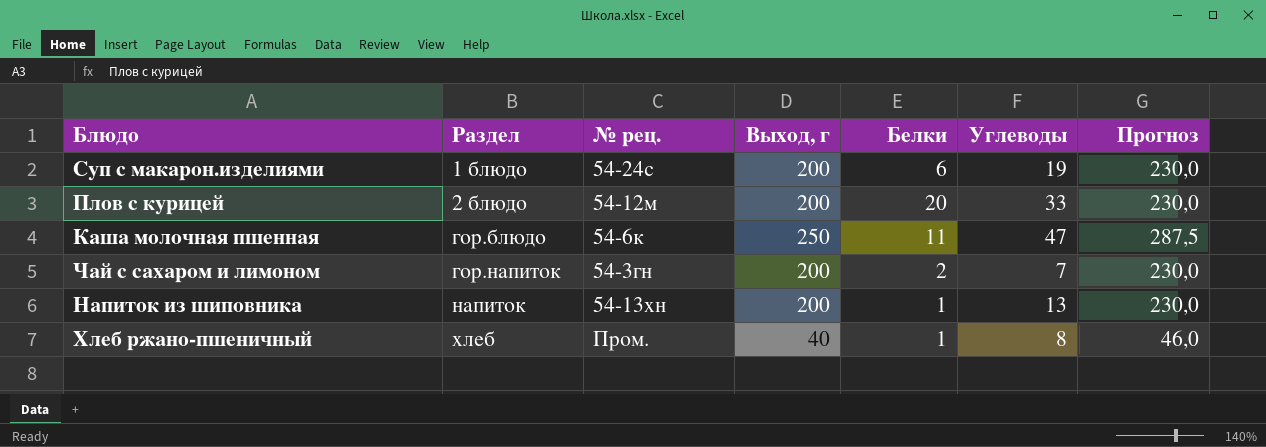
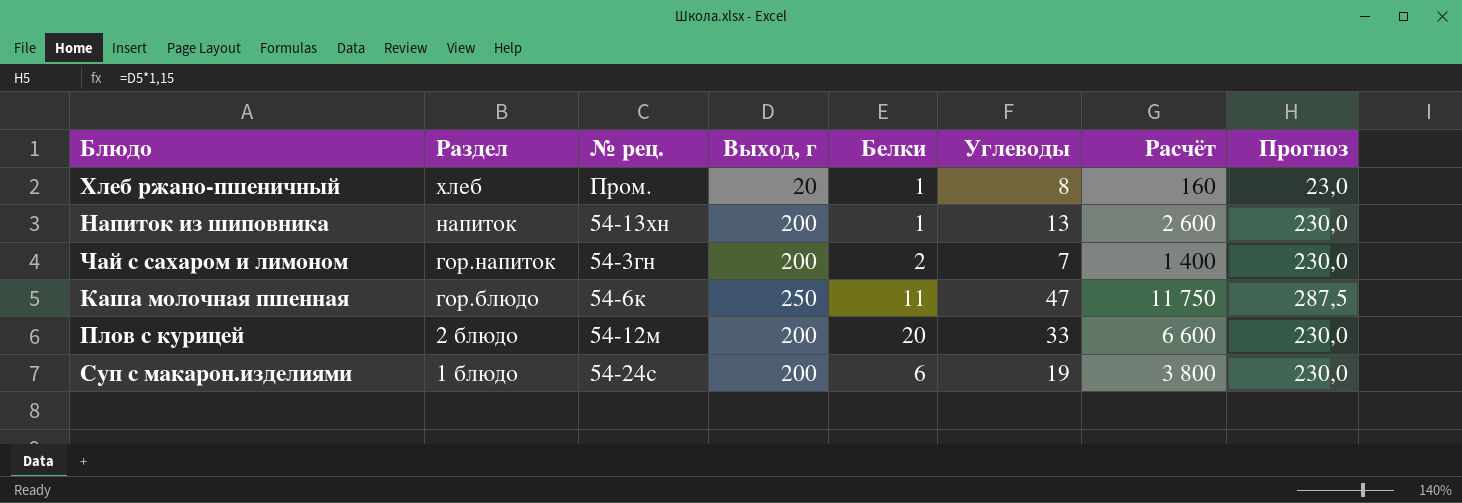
row order: Раздел ascending -> Раздел descending
column Расчёт | formula: none -> [Выход, г] * [Углеводы]
Хлеб ржано-пшеничный | Выход, г: 40 -> 20
Хлеб ржано-пшеничный | Прогноз: 46,0 -> 23,0

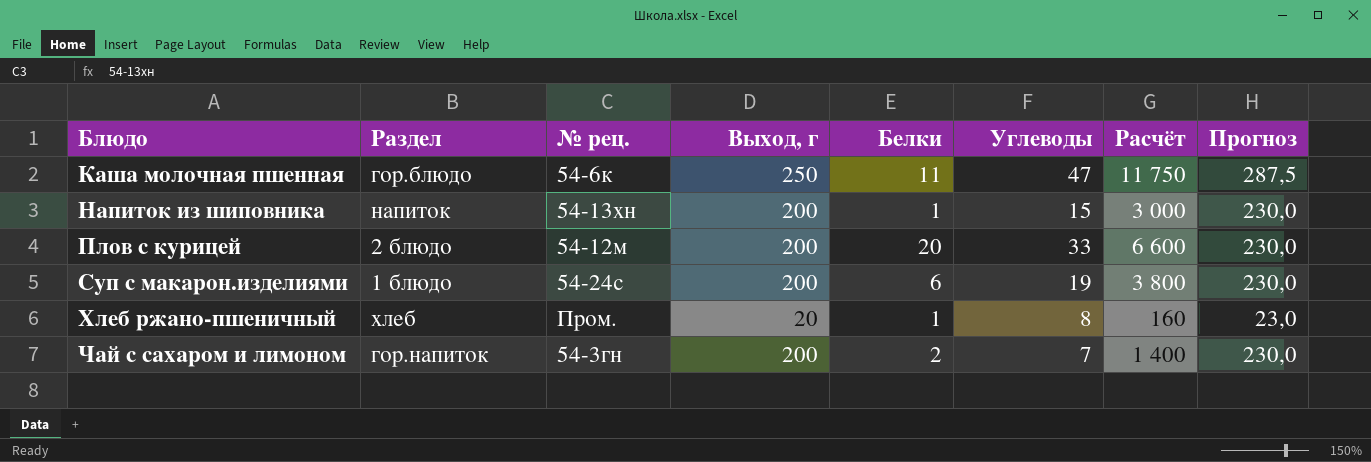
row order: Раздел descending -> Блюдо ascending
Напиток из шиповника | Углеводы: 13 -> 15
Напиток из шиповника | Расчёт: 2 600 -> 3 000

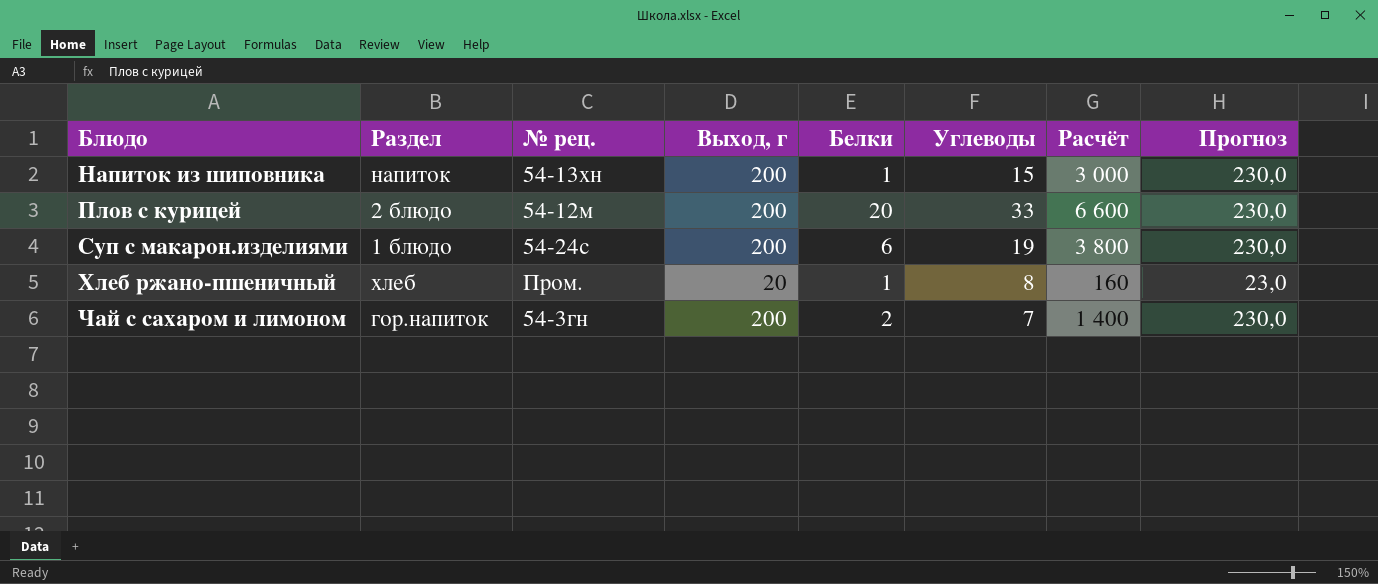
row Каша молочная пшенная: гор.блюдо | 54-6к | 250 | 11 | 47 | 11 750 | 287,5 -> none

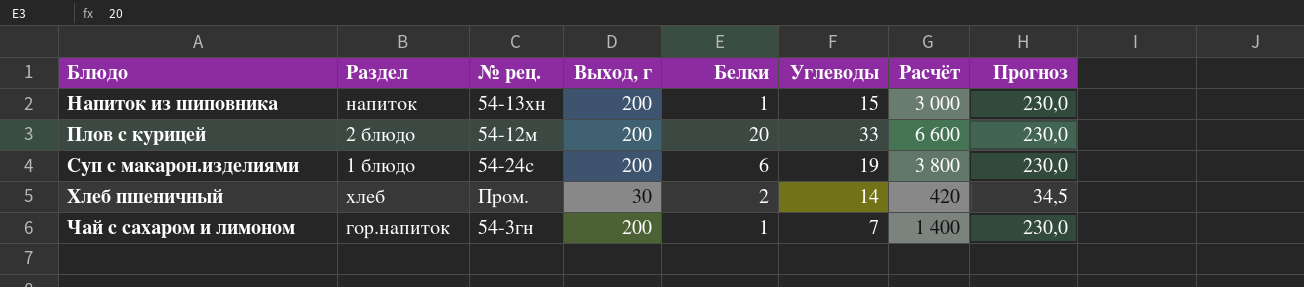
row Хлеб ржано-пшеничный: хлеб | Пром. | 20 | 1 | 8 | 160 | 23,0 -> none
row Хлеб пшеничный: none -> хлеб | Пром. | 30 | 2 | 14 | 420 | 34,5
Чай с сахаром и лимоном | Белки: 2 -> 1

